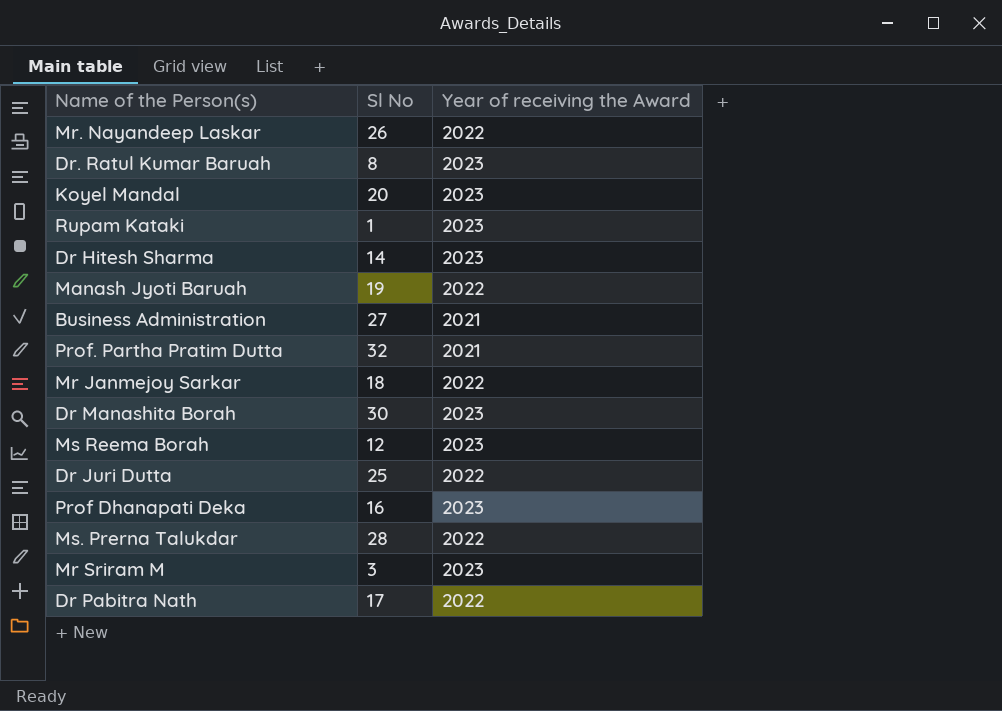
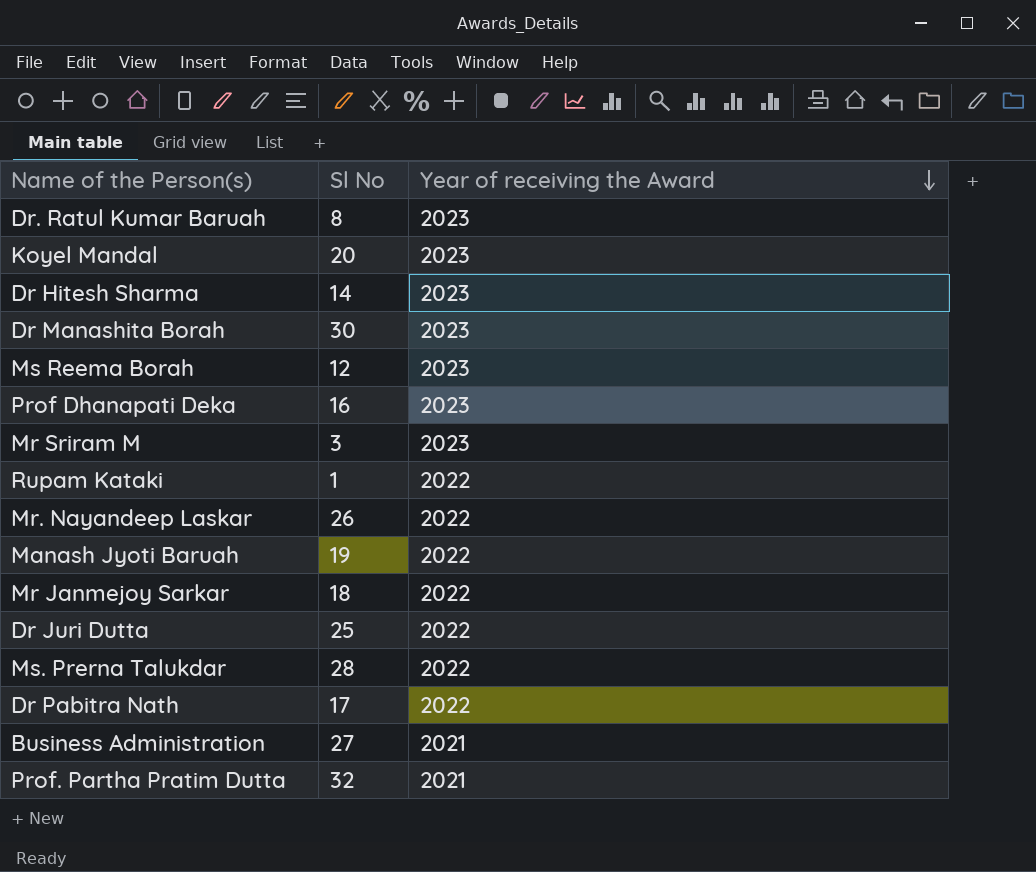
row order: none -> Year of receiving the Award descending
Rupam Kataki | Year of receiving the Award: 2023 -> 2022

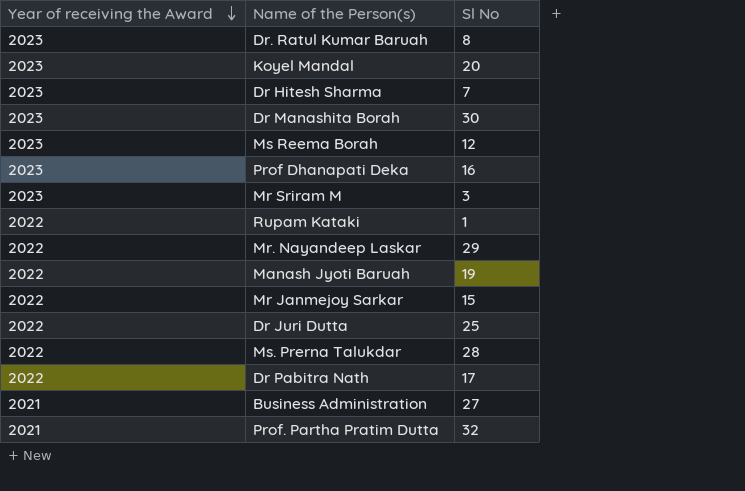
column Year of receiving the Award | position: 3 -> 1
Dr Hitesh Sharma | Sl No: 14 -> 7
Mr. Nayandeep Laskar | Sl No: 26 -> 29
Mr Janmejoy Sarkar | Sl No: 18 -> 15

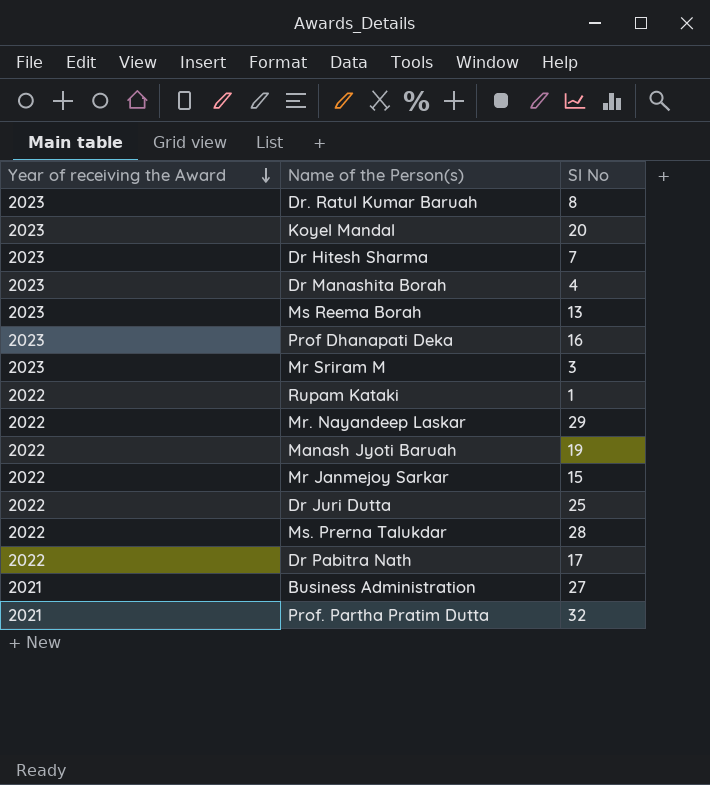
Dr Manashita Borah | Sl No: 30 -> 4
Ms Reema Borah | Sl No: 12 -> 13

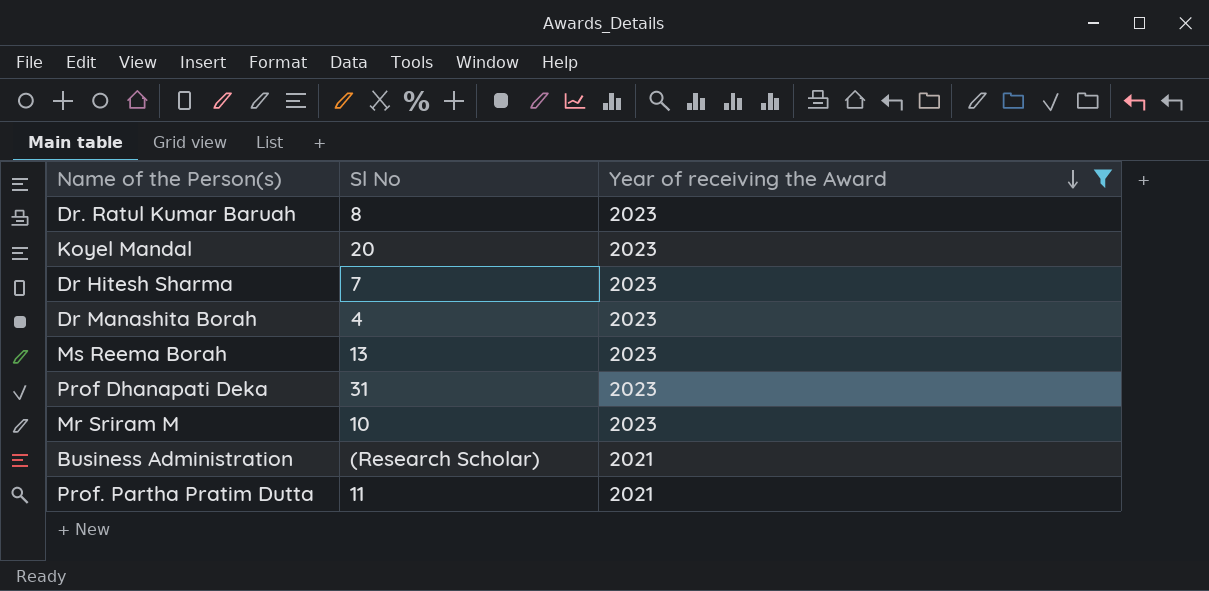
filter: none -> Year of receiving the Award != 2022
column Year of receiving the Award | position: 1 -> 3
Prof Dhanapati Deka | Sl No: 16 -> 31
Mr Sriram M | Sl No: 3 -> 10
Business Administration | Sl No: 27 -> (Research Scholar)
Prof. Partha Pratim Dutta | Sl No: 32 -> 11

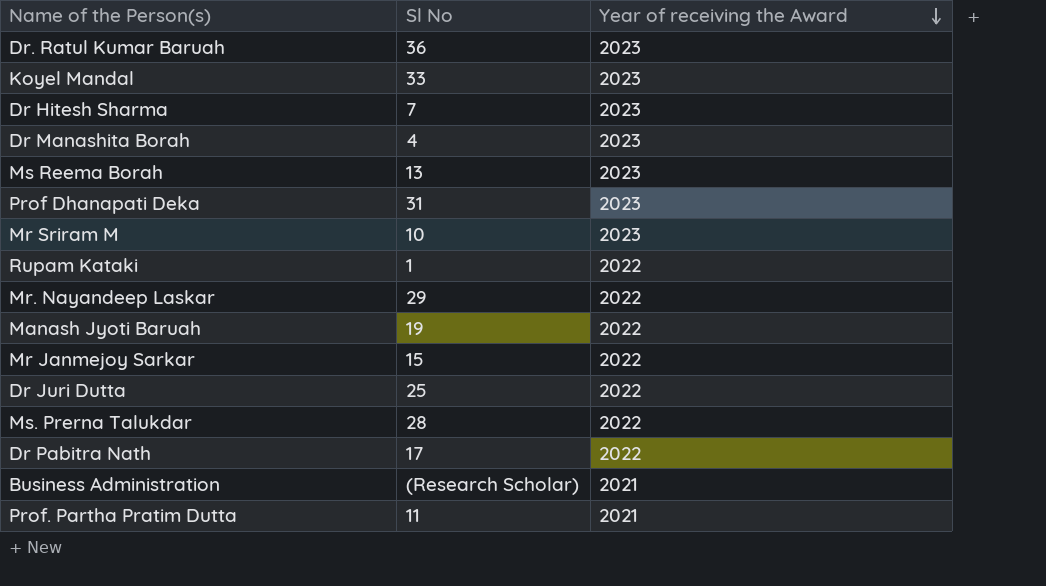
filter: Year of receiving the Award != 2022 -> none
Dr. Ratul Kumar Baruah | Sl No: 8 -> 36
Koyel Mandal | Sl No: 20 -> 33

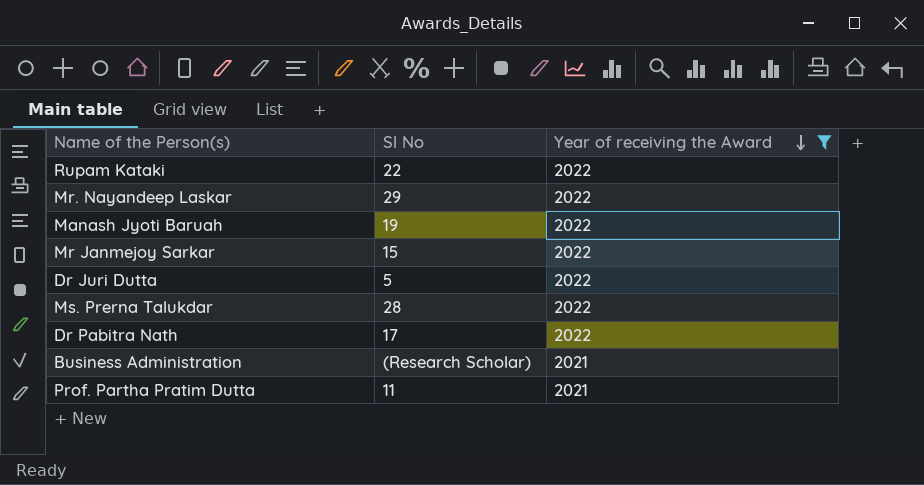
filter: none -> Year of receiving the Award != 2023
Rupam Kataki | Sl No: 1 -> 22
Dr Juri Dutta | Sl No: 25 -> 5

